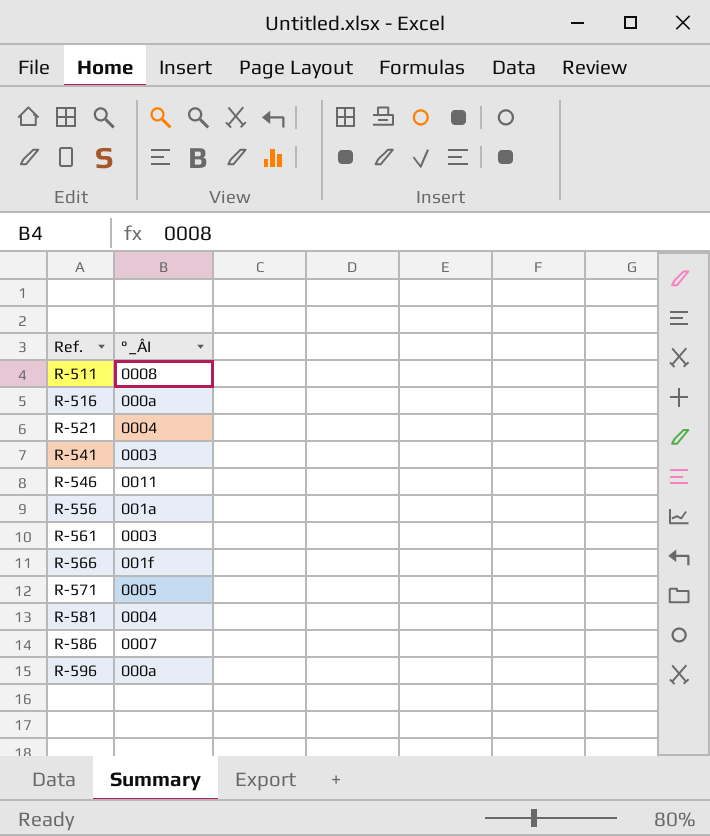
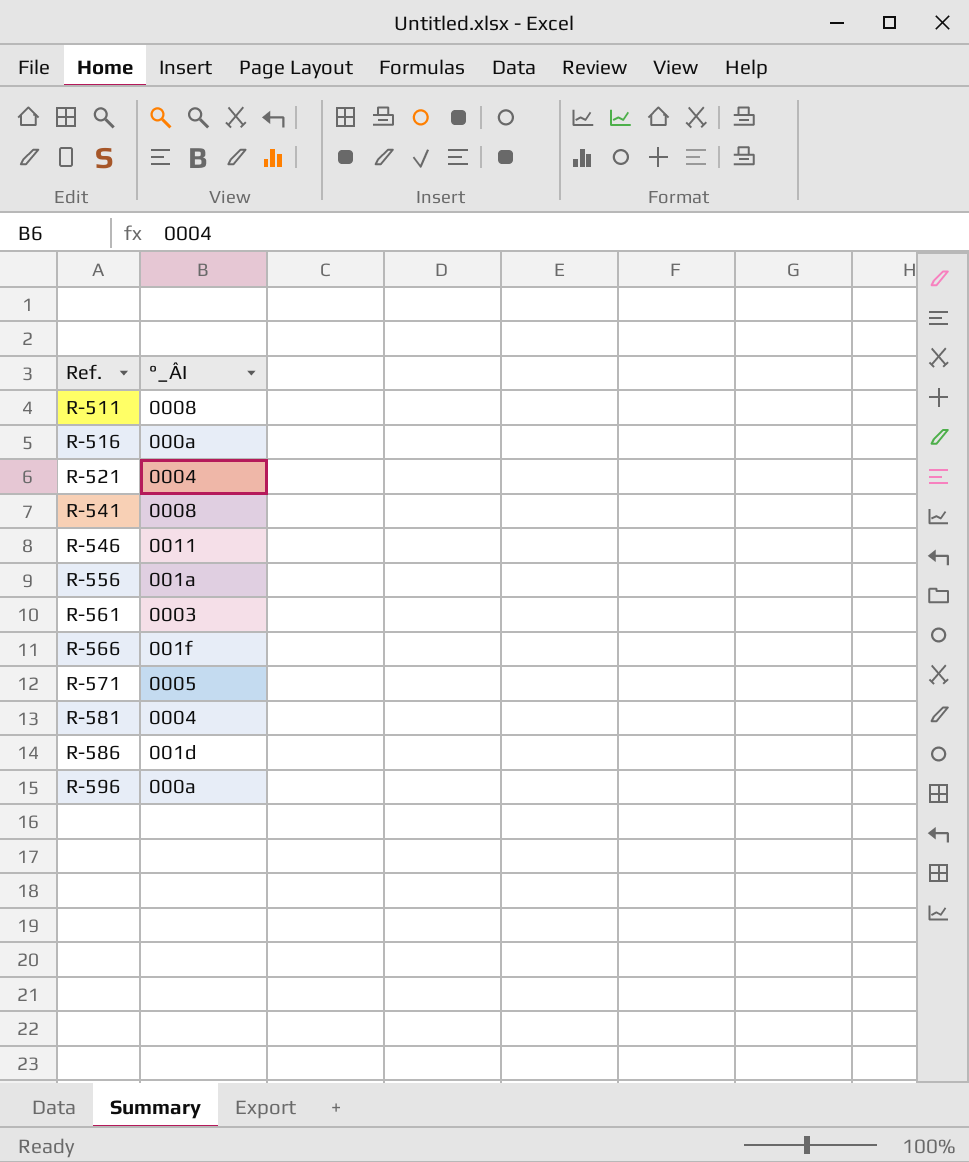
R-541 | °_ÂI: 0003 -> 0008
R-586 | °_ÂI: 0007 -> 001d

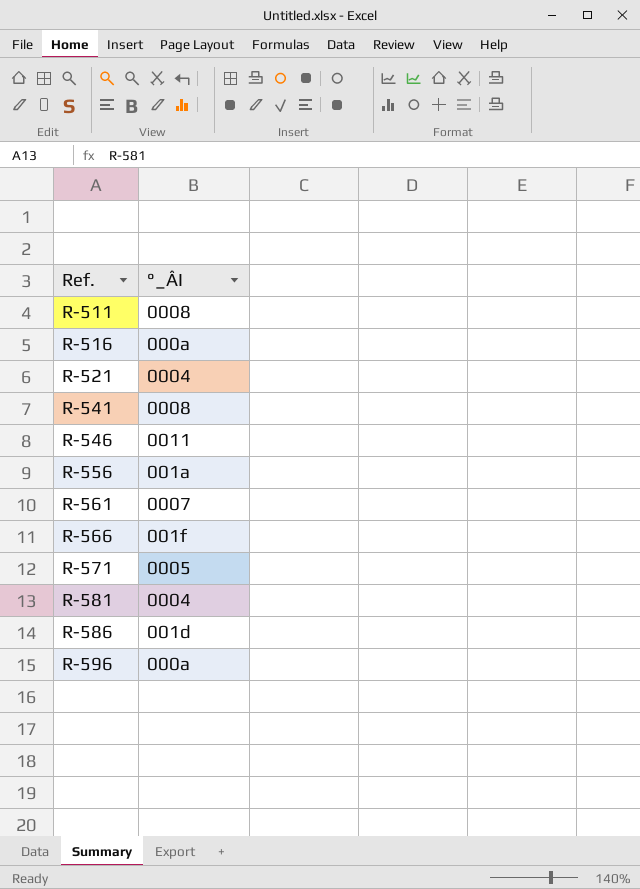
R-561 | °_ÂI: 0003 -> 0007

